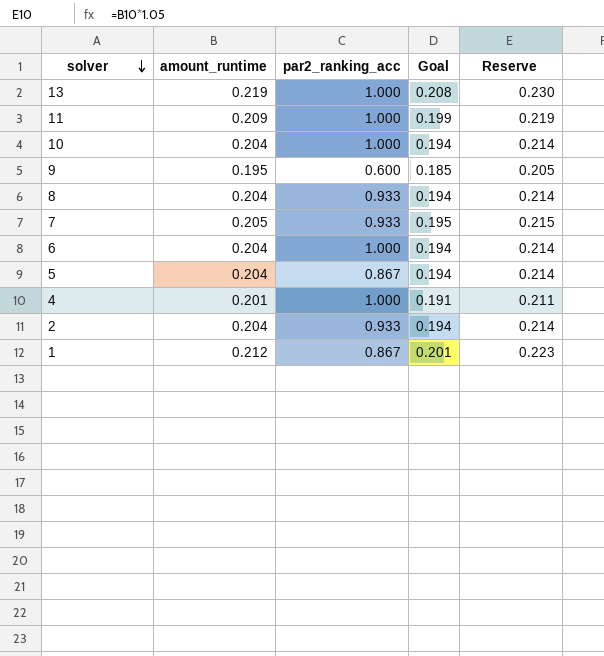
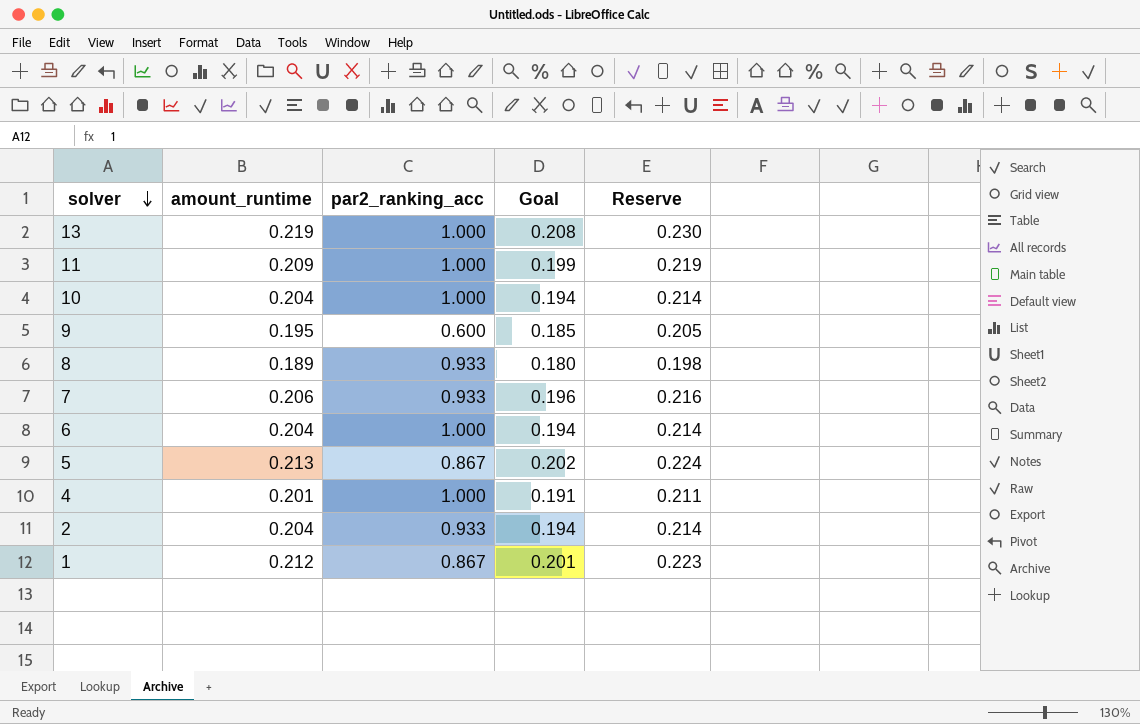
8 | amount_runtime: 0.204 -> 0.189
8 | Goal: 0.194 -> 0.180
8 | Reserve: 0.214 -> 0.198
7 | amount_runtime: 0.205 -> 0.206
7 | Goal: 0.195 -> 0.196
7 | Reserve: 0.215 -> 0.216
5 | amount_runtime: 0.204 -> 0.213
5 | Goal: 0.194 -> 0.202
5 | Reserve: 0.214 -> 0.224

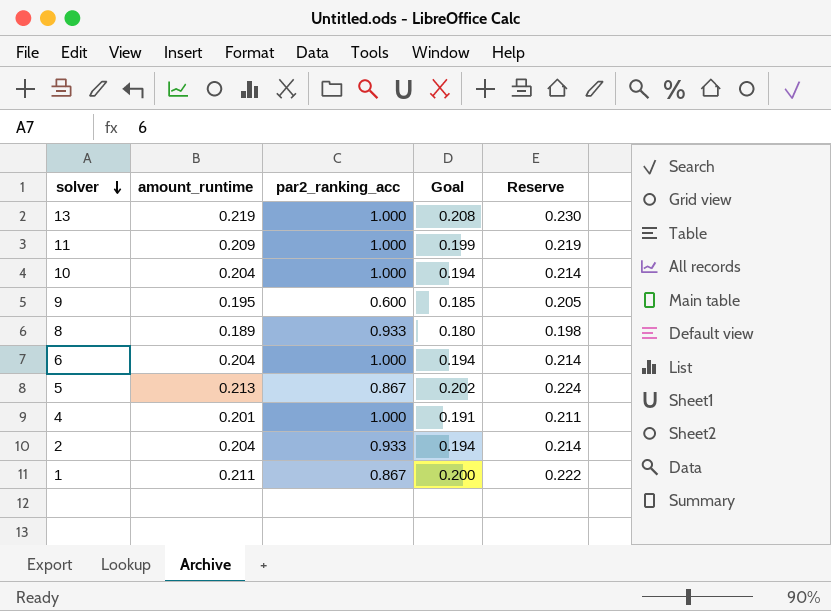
row 7: 0.206 | 0.933 | 0.196 | 0.216 -> none
1 | amount_runtime: 0.212 -> 0.211
1 | Goal: 0.201 -> 0.200
1 | Reserve: 0.223 -> 0.222

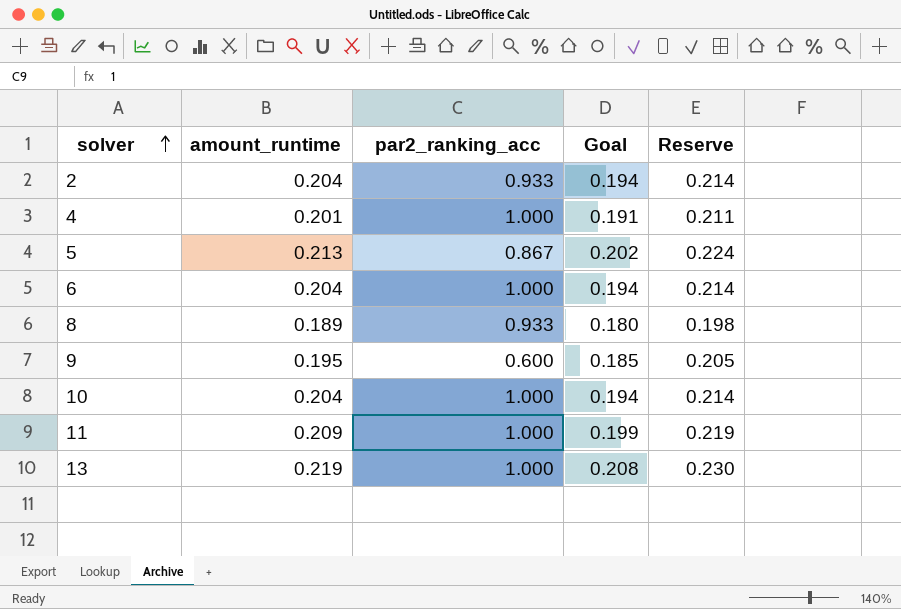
row order: solver descending -> solver ascending
row 1: 0.211 | 0.867 | 0.200 | 0.222 -> none

